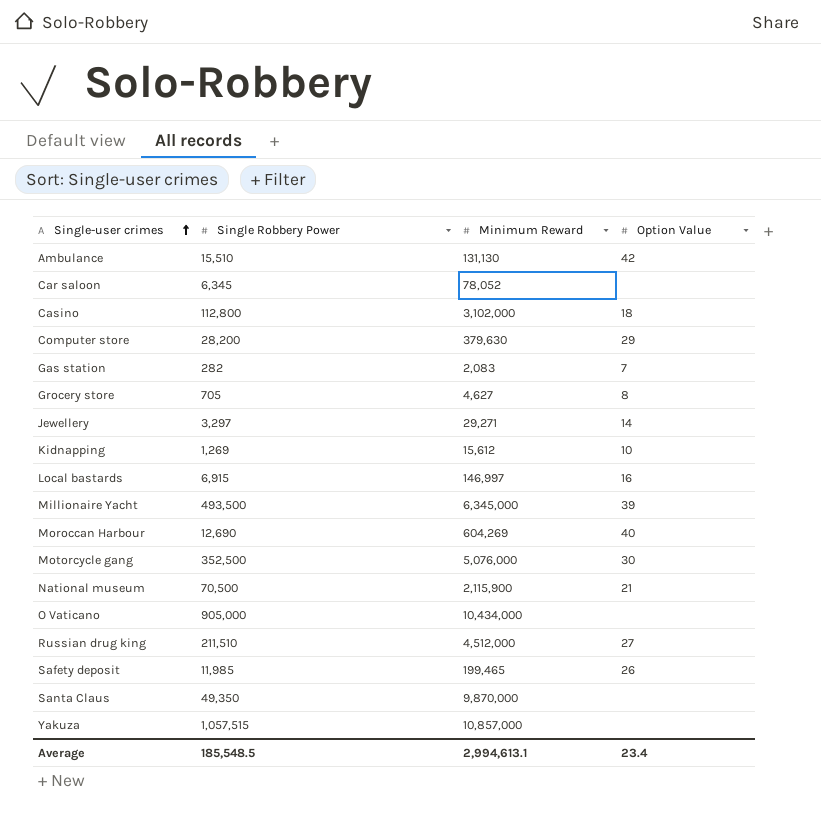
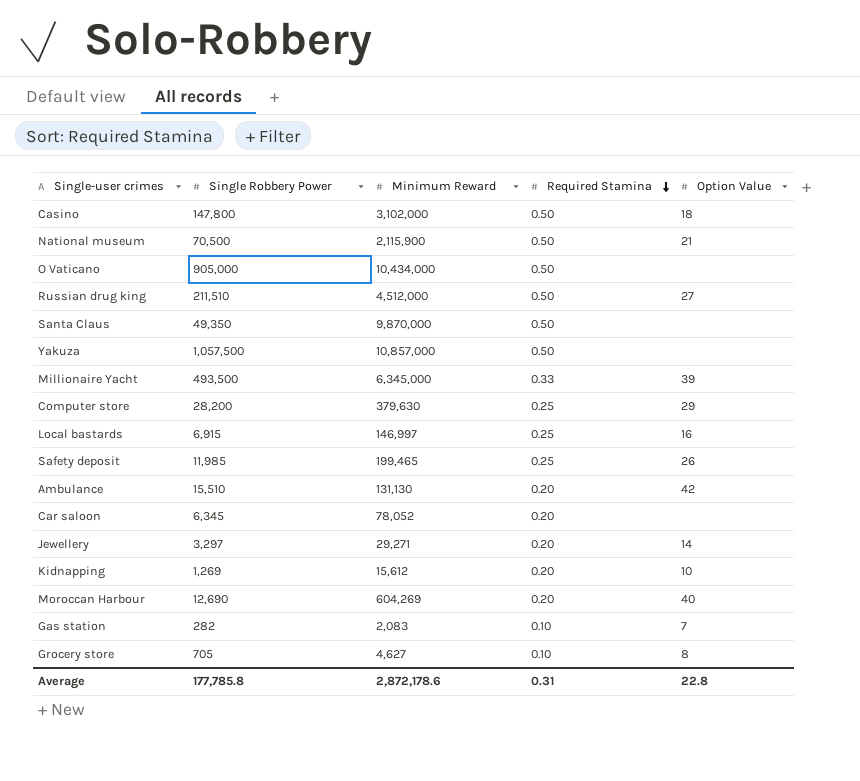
row order: Single-user crimes ascending -> Required Stamina descending
column Required Stamina | position: none -> 4
row Motorcycle gang: 352,500 | 5,076,000 | 30 -> none
Casino | Single Robbery Power: 112,800 -> 147,800
Yakuza | Single Robbery Power: 1,057,515 -> 1,057,500
Average | Single Robbery Power: 185,548.5 -> 177,785.8
Average | Minimum Reward: 2,994,613.1 -> 2,872,178.6
Average | Option Value: 23.4 -> 22.8

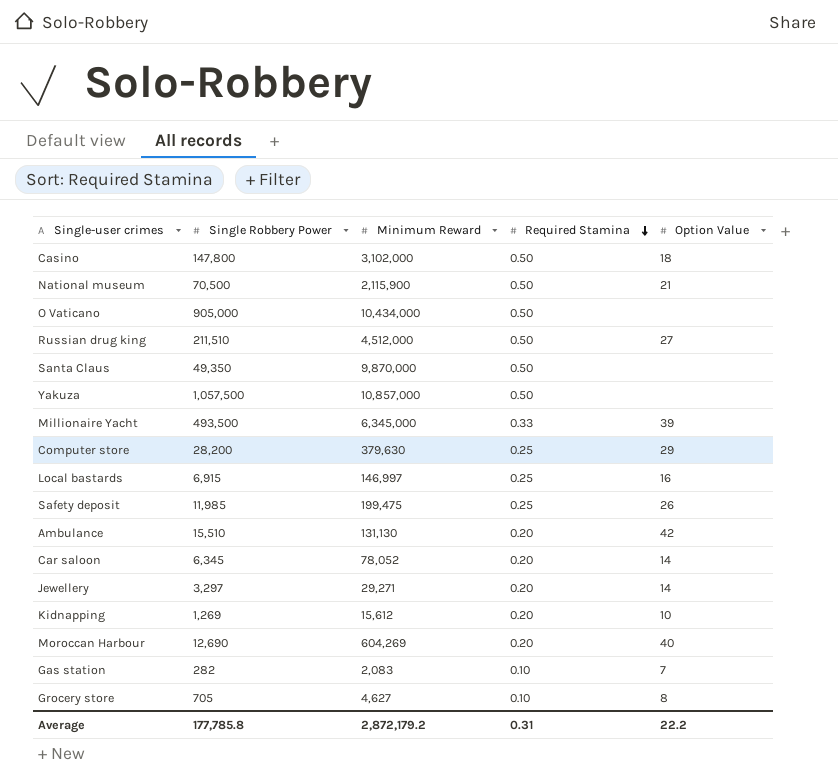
Safety deposit | Minimum Reward: 199,465 -> 199,475
Car saloon | Option Value: none -> 14
Average | Minimum Reward: 2,872,178.6 -> 2,872,179.2
Average | Option Value: 22.8 -> 22.2

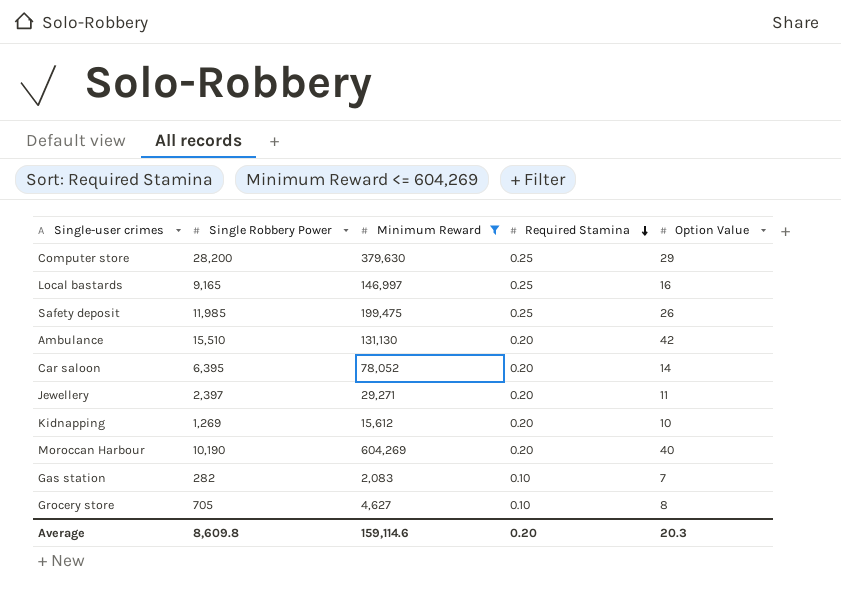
filter: none -> Minimum Reward <= 604,269
Local bastards | Single Robbery Power: 6,915 -> 9,165
Car saloon | Single Robbery Power: 6,345 -> 6,395
Jewellery | Single Robbery Power: 3,297 -> 2,397
Jewellery | Option Value: 14 -> 11
Moroccan Harbour | Single Robbery Power: 12,690 -> 10,190
Average | Single Robbery Power: 177,785.8 -> 8,609.8
Average | Minimum Reward: 2,872,179.2 -> 159,114.6
Average | Required Stamina: 0.31 -> 0.20
Average | Option Value: 22.2 -> 20.3

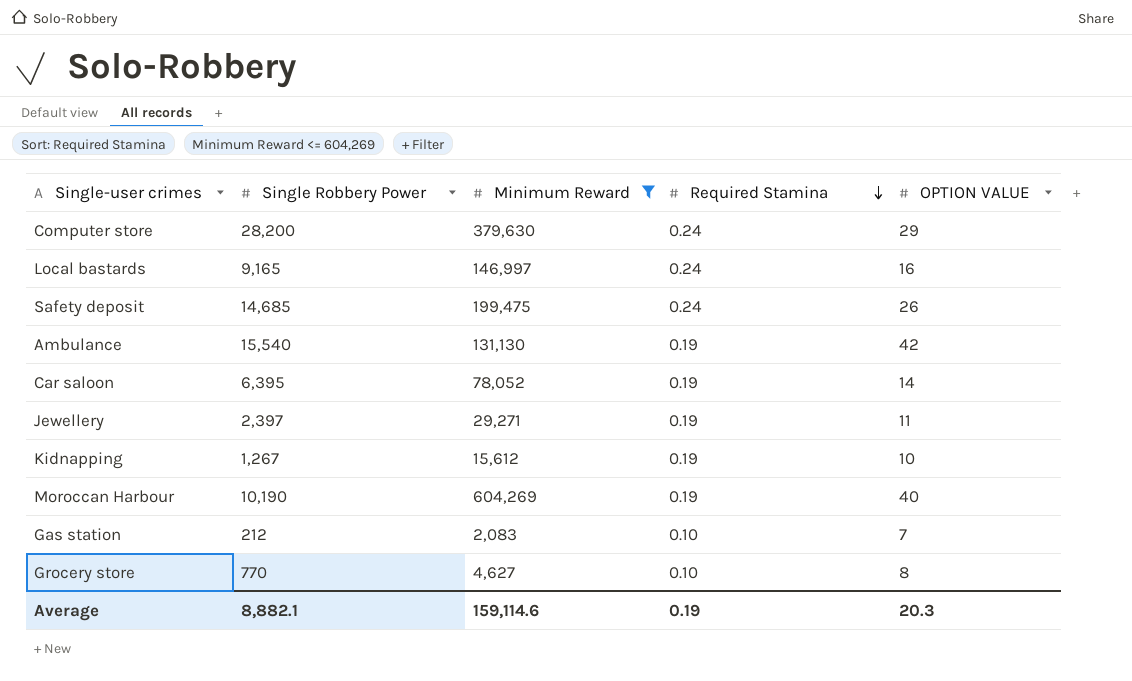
column name: Option Value -> OPTION VALUE
Computer store | Required Stamina: 0.25 -> 0.24
Local bastards | Required Stamina: 0.25 -> 0.24
Safety deposit | Single Robbery Power: 11,985 -> 14,685
Safety deposit | Required Stamina: 0.25 -> 0.24
Ambulance | Single Robbery Power: 15,510 -> 15,540
Ambulance | Required Stamina: 0.20 -> 0.19
Car saloon | Required Stamina: 0.20 -> 0.19
Jewellery | Required Stamina: 0.20 -> 0.19
Kidnapping | Single Robbery Power: 1,269 -> 1,267
Kidnapping | Required Stamina: 0.20 -> 0.19
Moroccan Harbour | Required Stamina: 0.20 -> 0.19
Gas station | Single Robbery Power: 282 -> 212
Grocery store | Single Robbery Power: 705 -> 770
Average | Single Robbery Power: 8,609.8 -> 8,882.1
Average | Required Stamina: 0.20 -> 0.19

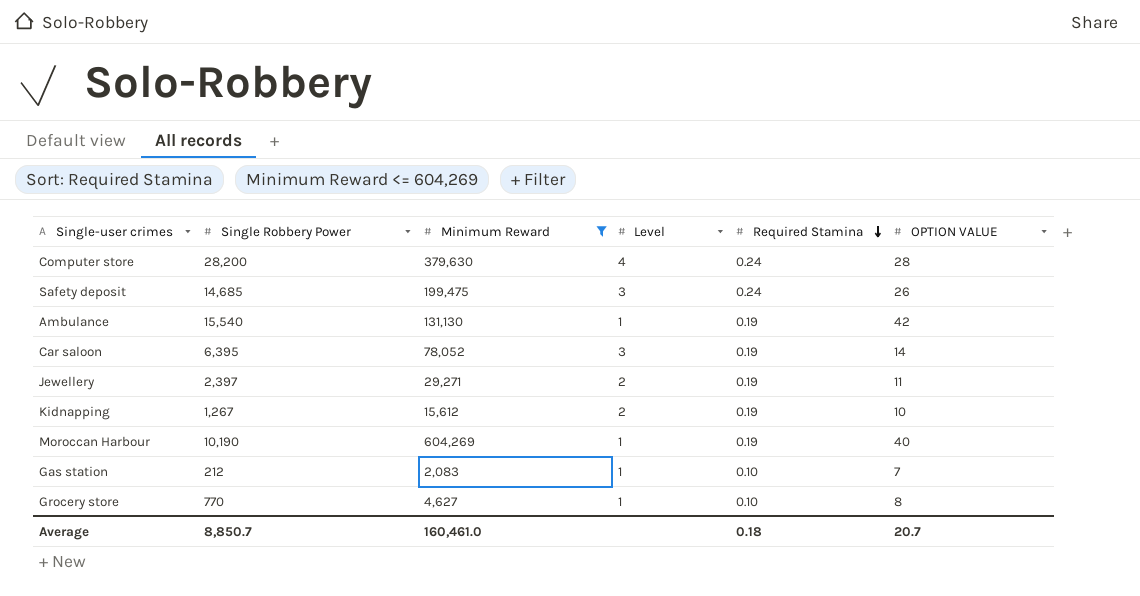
column Level | position: none -> 4
row Local bastards: 9,165 | 146,997 | 0.24 | 16 -> none
Computer store | OPTION VALUE: 29 -> 28
Average | Single Robbery Power: 8,882.1 -> 8,850.7
Average | Minimum Reward: 159,114.6 -> 160,461.0
Average | Required Stamina: 0.19 -> 0.18
Average | OPTION VALUE: 20.3 -> 20.7

